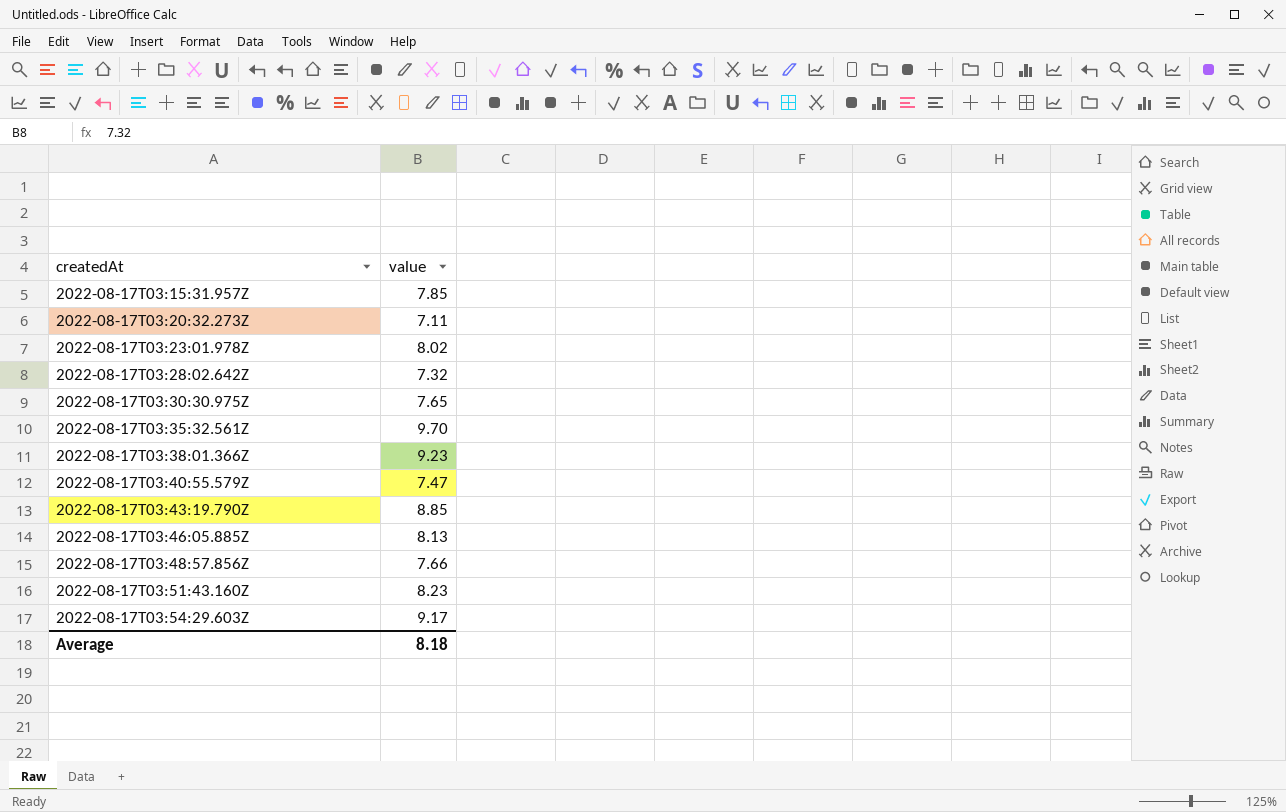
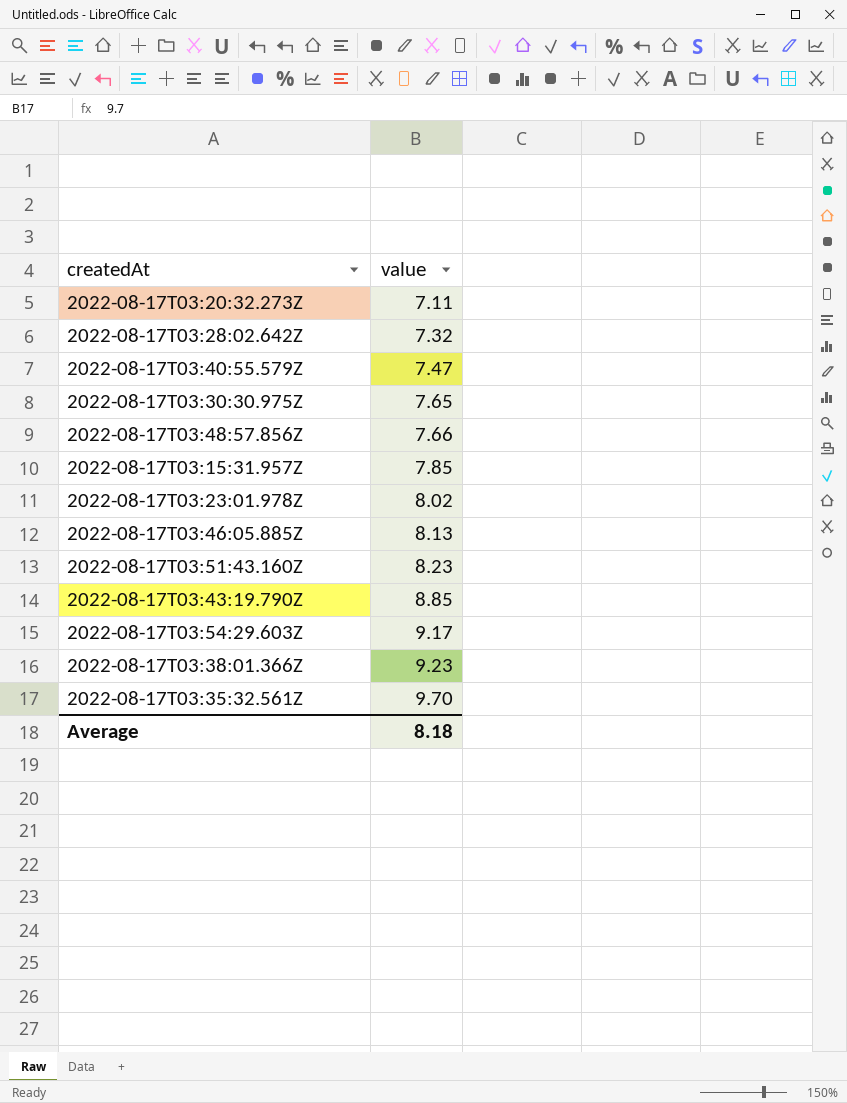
row order: createdAt ascending -> value ascending

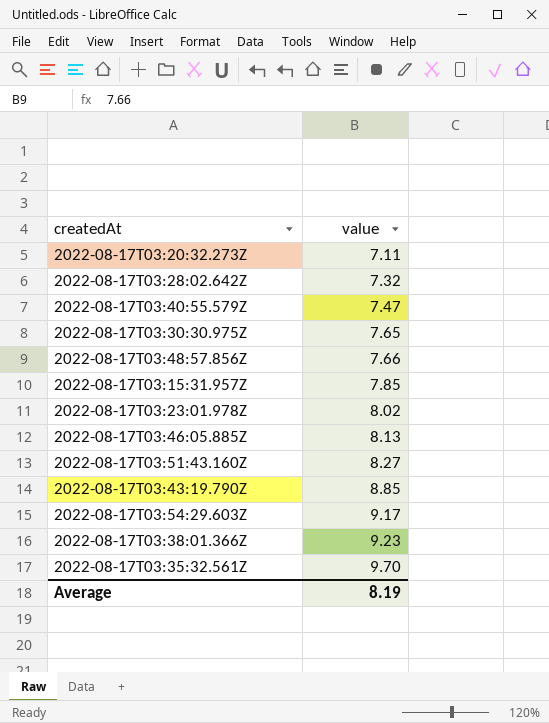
2022-08-17T03:51:43.160Z | value: 8.23 -> 8.27
Average | value: 8.18 -> 8.19

